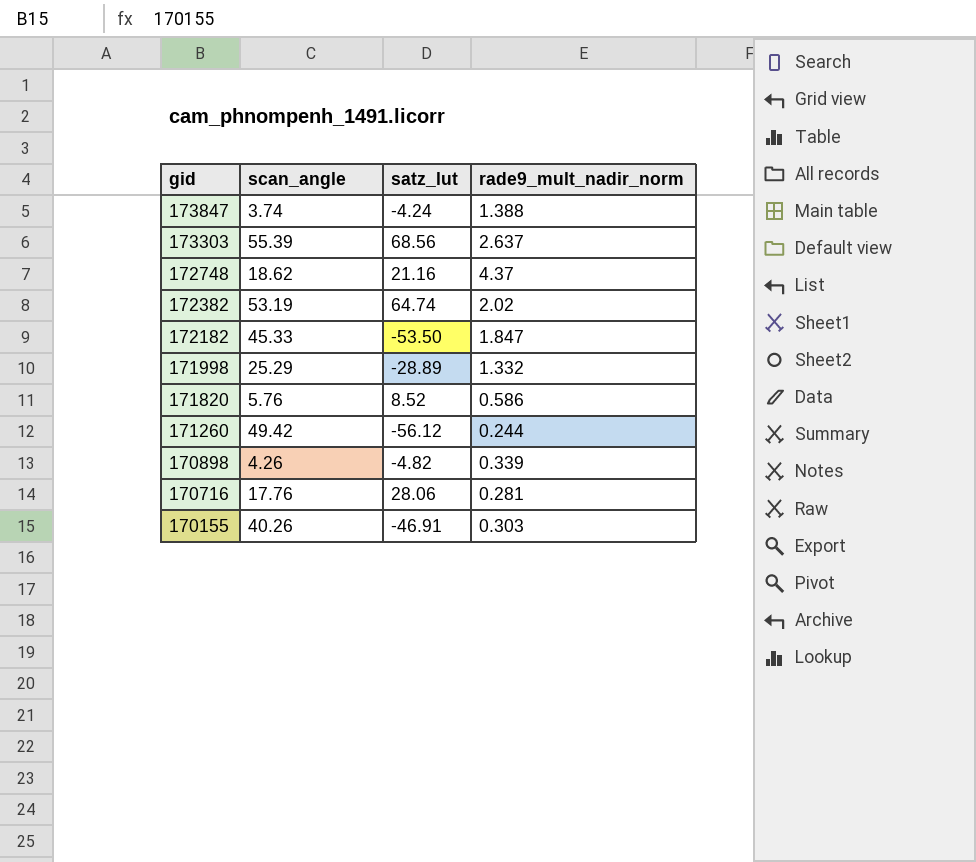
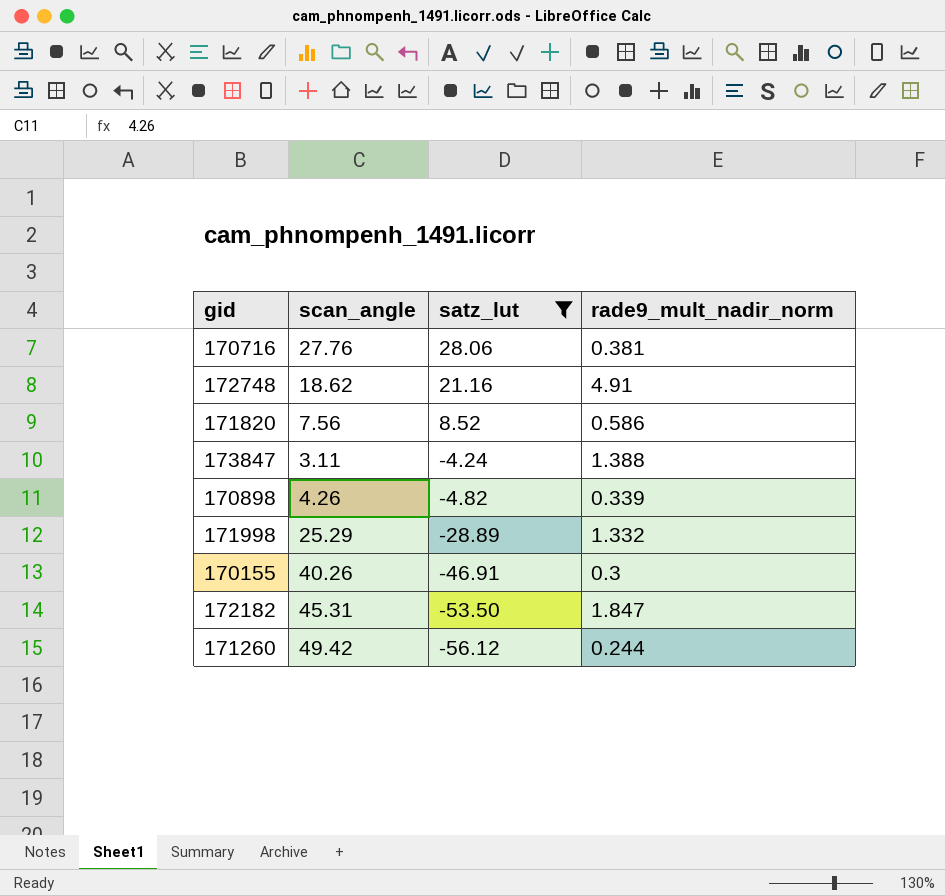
filter: none -> satz_lut <= 28.06
row order: gid descending -> satz_lut descending
170716 | scan_angle: 17.76 -> 27.76
170716 | rade9_mult_nadir_norm: 0.281 -> 0.381
172748 | rade9_mult_nadir_norm: 4.37 -> 4.91
171820 | scan_angle: 5.76 -> 7.56
173847 | scan_angle: 3.74 -> 3.11
170155 | rade9_mult_nadir_norm: 0.303 -> 0.3
172182 | scan_angle: 45.33 -> 45.31

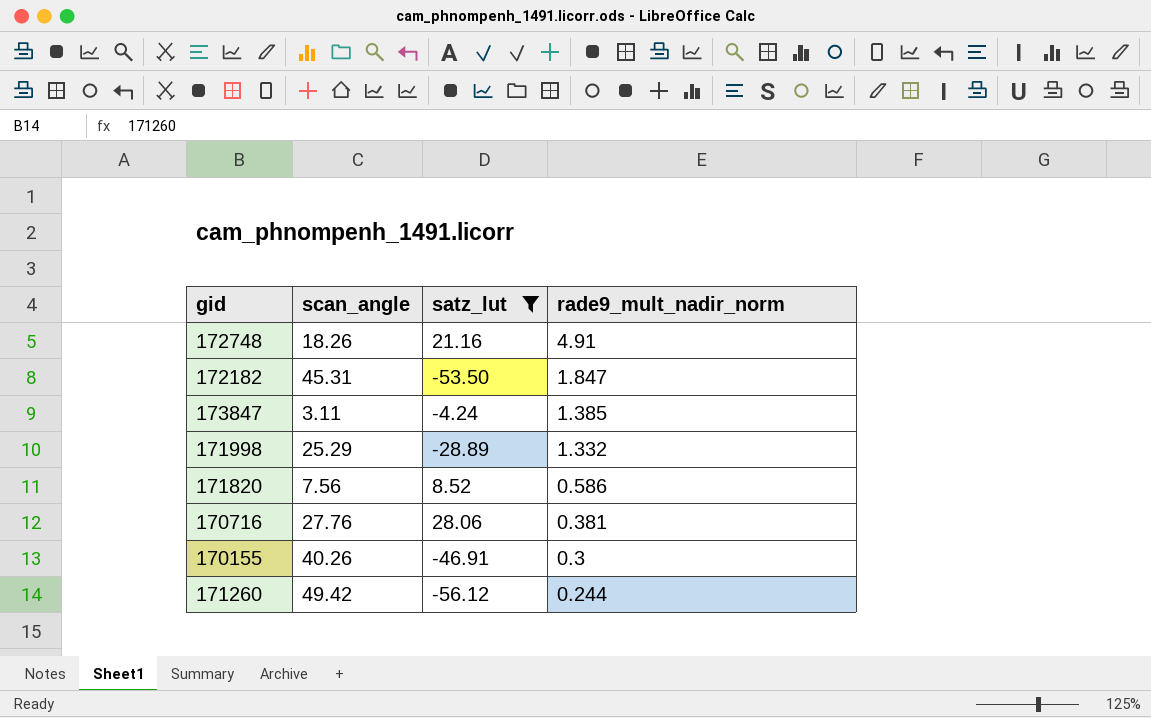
row order: satz_lut descending -> rade9_mult_nadir_norm descending
row 170898: 4.26 | -4.82 | 0.339 -> none
172748 | scan_angle: 18.62 -> 18.26
173847 | rade9_mult_nadir_norm: 1.388 -> 1.385

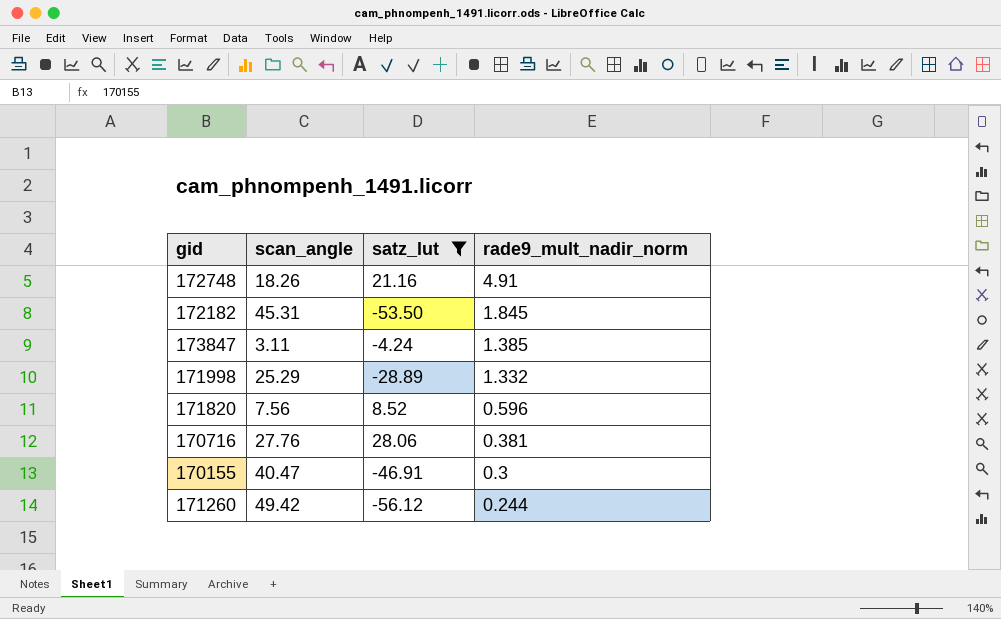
172182 | rade9_mult_nadir_norm: 1.847 -> 1.845
171820 | rade9_mult_nadir_norm: 0.586 -> 0.596
170155 | scan_angle: 40.26 -> 40.47

